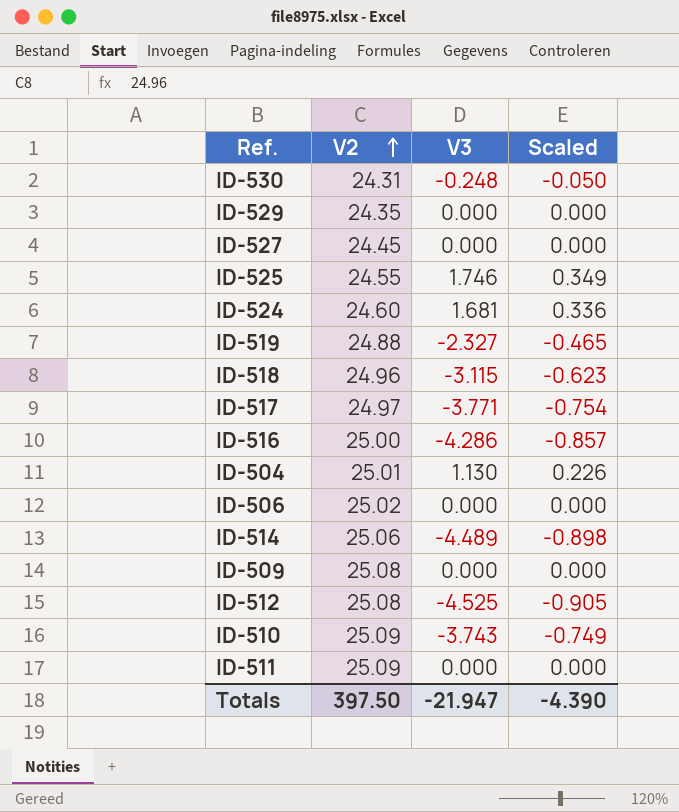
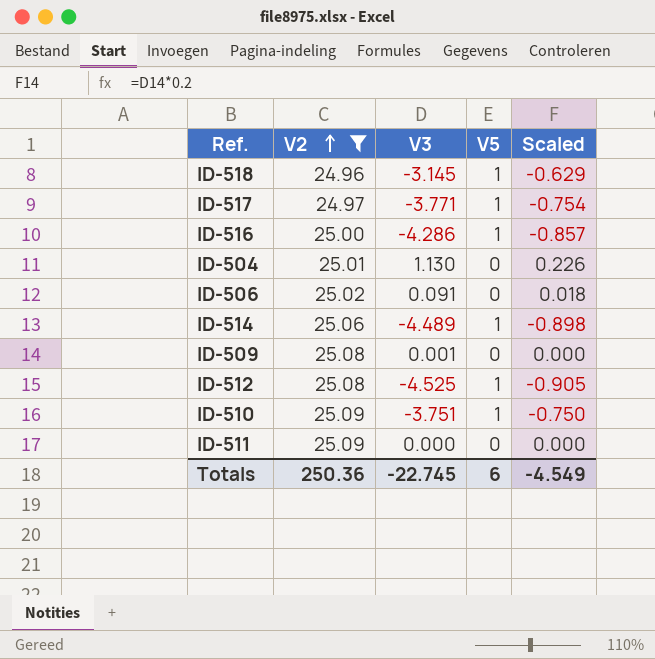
filter: none -> V2 >= 24.96
column V5 | position: none -> 4
ID-518 | V3: -3.115 -> -3.145
ID-518 | Scaled: -0.623 -> -0.629
ID-506 | V3: 0.000 -> 0.091
ID-506 | Scaled: 0.000 -> 0.018
ID-509 | V3: 0.000 -> 0.001
ID-510 | V3: -3.743 -> -3.751
ID-510 | Scaled: -0.749 -> -0.750
Totals | V2: 397.50 -> 250.36
Totals | V3: -21.947 -> -22.745
Totals | Scaled: -4.390 -> -4.549

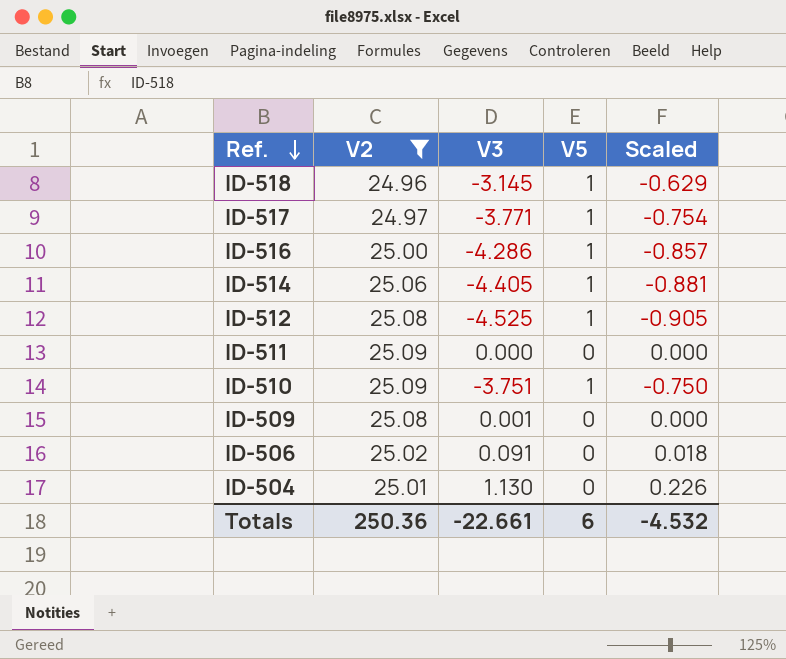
row order: V2 ascending -> Ref. descending
ID-514 | V3: -4.489 -> -4.405
ID-514 | Scaled: -0.898 -> -0.881
Totals | V3: -22.745 -> -22.661
Totals | Scaled: -4.549 -> -4.532

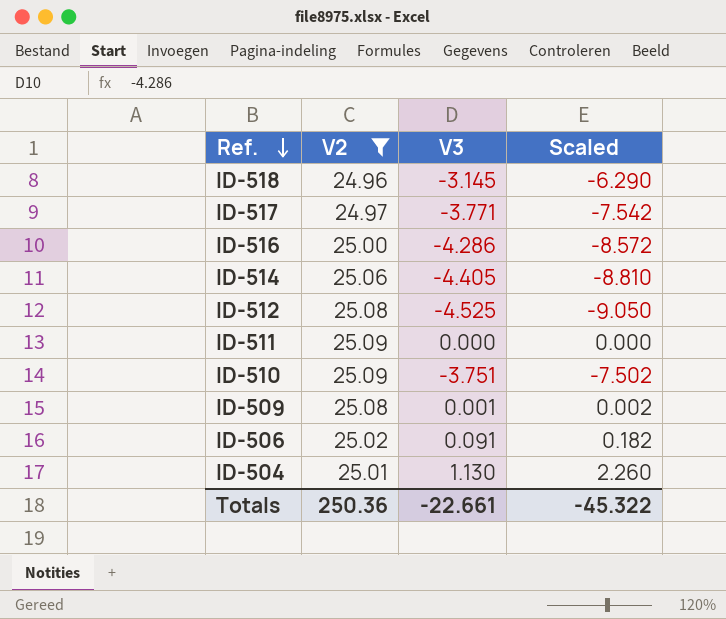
column V5 | position: 4 -> none
column Scaled | formula: [V3] * 0.2 -> [V3] * 2
Totals | Scaled: -4.532 -> -45.322

